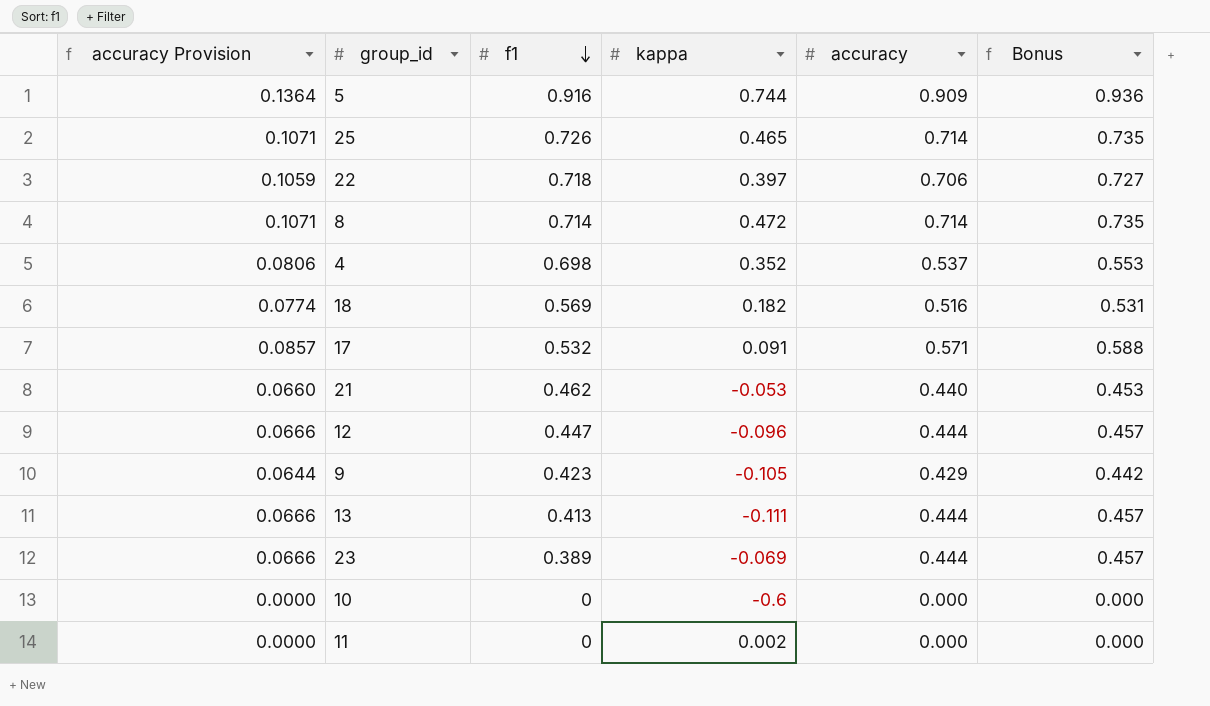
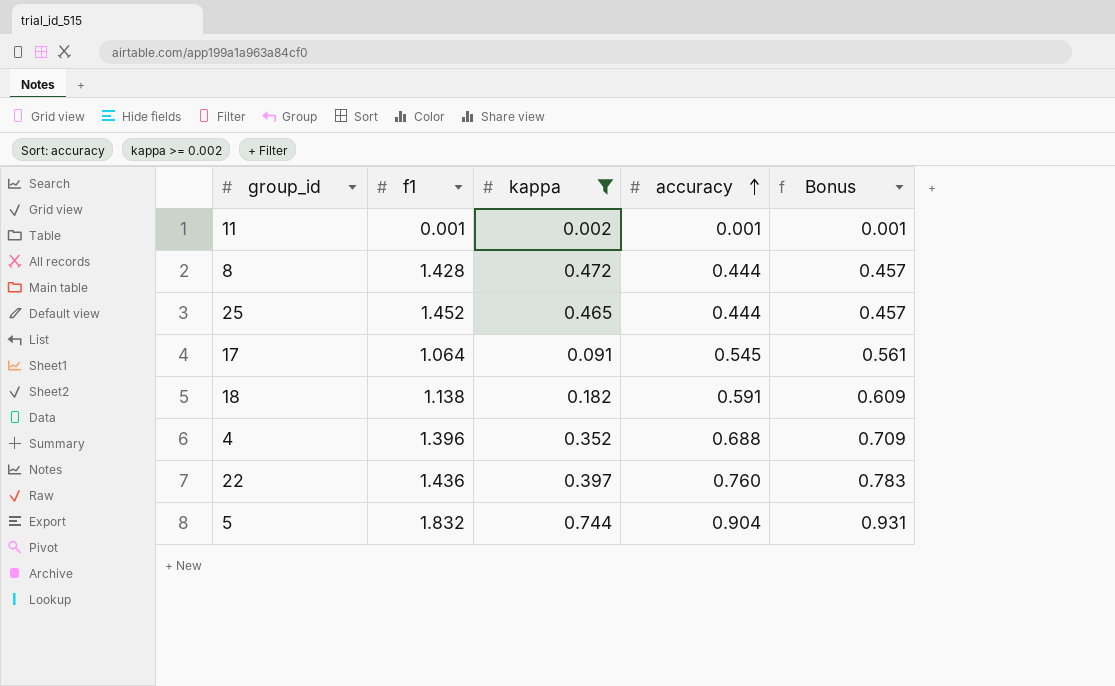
filter: none -> kappa >= 0.002
row order: f1 descending -> accuracy ascending
column accuracy Provision | formula: [accuracy] * 0.15 -> none
11 | f1: 0 -> 0.001
11 | accuracy: 0.000 -> 0.001
11 | Bonus: 0.000 -> 0.001
8 | f1: 0.714 -> 1.428
8 | accuracy: 0.714 -> 0.444
8 | Bonus: 0.735 -> 0.457
25 | f1: 0.726 -> 1.452
25 | accuracy: 0.714 -> 0.444
25 | Bonus: 0.735 -> 0.457
17 | f1: 0.532 -> 1.064
17 | accuracy: 0.571 -> 0.545
17 | Bonus: 0.588 -> 0.561
18 | f1: 0.569 -> 1.138
18 | accuracy: 0.516 -> 0.591
18 | Bonus: 0.531 -> 0.609
4 | f1: 0.698 -> 1.396
4 | accuracy: 0.537 -> 0.688
4 | Bonus: 0.553 -> 0.709
22 | f1: 0.718 -> 1.436
22 | accuracy: 0.706 -> 0.760
22 | Bonus: 0.727 -> 0.783
5 | f1: 0.916 -> 1.832
5 | accuracy: 0.909 -> 0.904
5 | Bonus: 0.936 -> 0.931

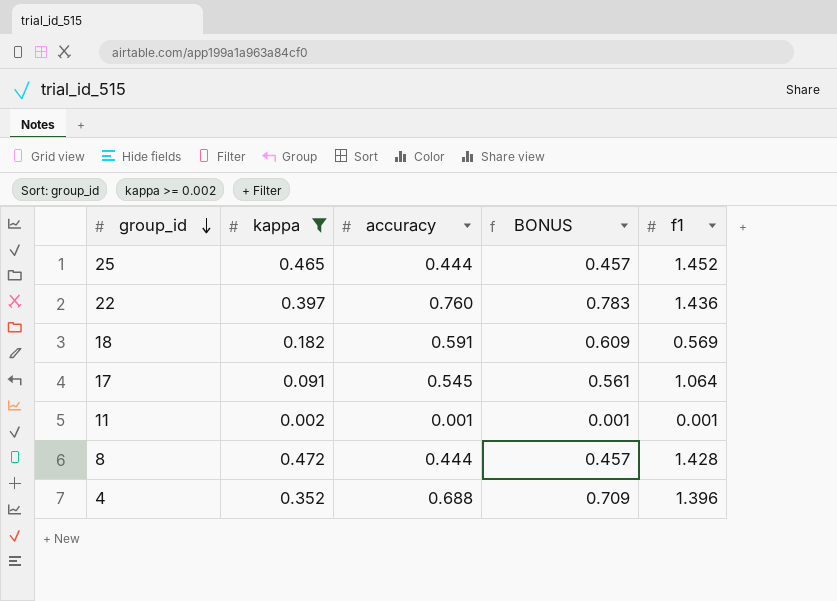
row order: accuracy ascending -> group_id descending
column name: Bonus -> BONUS
column f1 | position: 2 -> 5
row 5: 1.832 | 0.744 | 0.904 | 0.931 -> none
18 | f1: 1.138 -> 0.569

